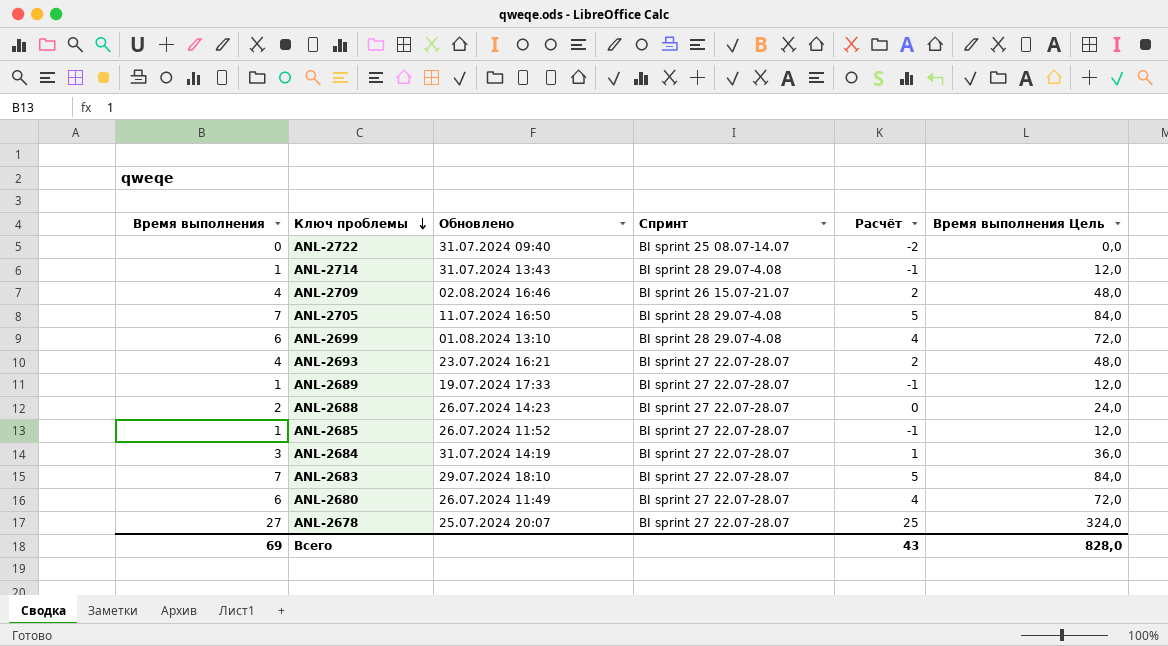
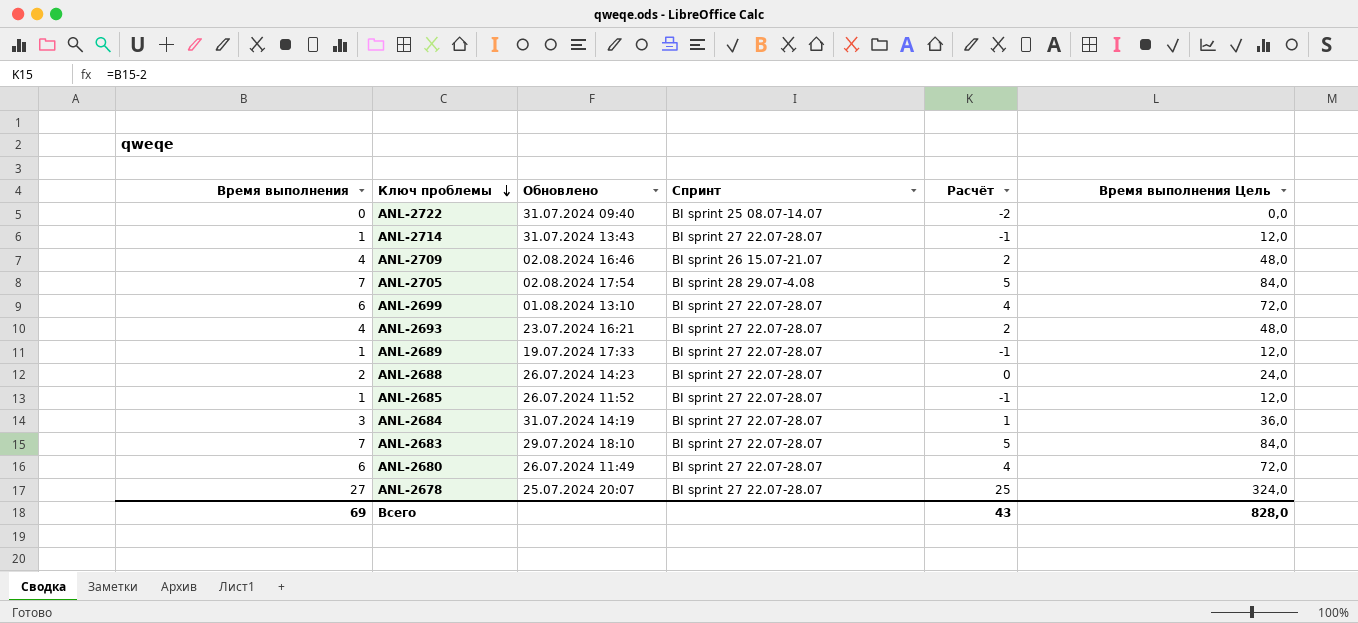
ANL-2714 | Спринт: BI sprint 28 29.07-4.08 -> BI sprint 27 22.07-28.07
ANL-2705 | Обновленo: 11.07.2024 16:50 -> 02.08.2024 17:54
ANL-2699 | Спринт: BI sprint 28 29.07-4.08 -> BI sprint 27 22.07-28.07

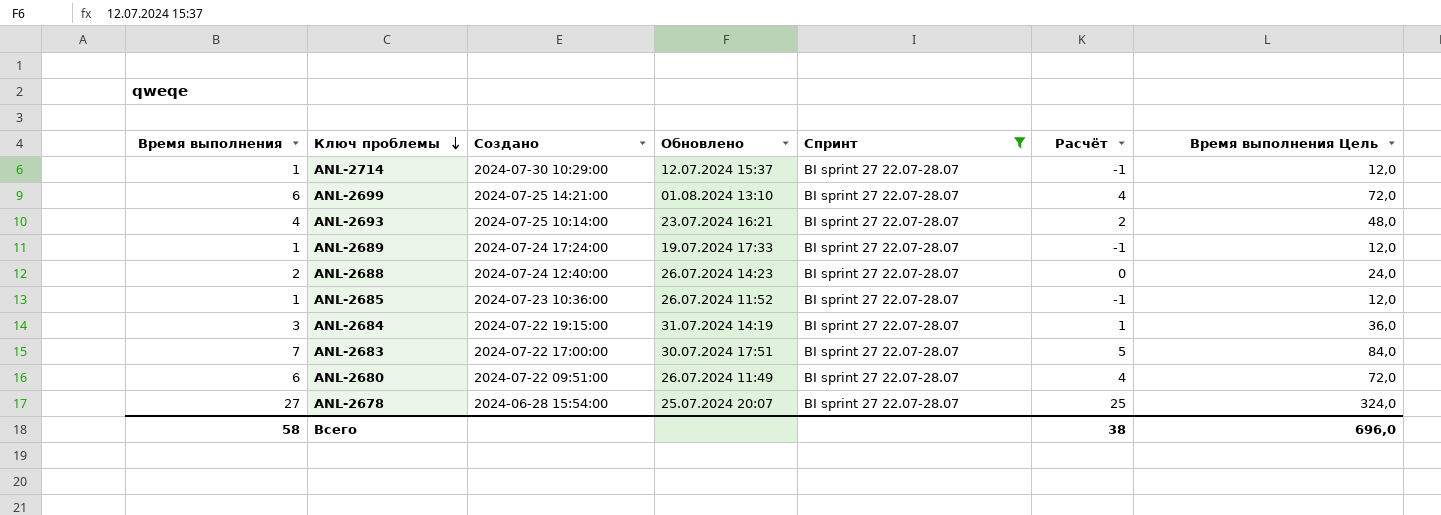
filter: none -> Спринт = BI sprint 27 22.07-28.07
column Создано | position: none -> 3
ANL-2714 | Обновленo: 31.07.2024 13:43 -> 12.07.2024 15:37
ANL-2683 | Обновленo: 29.07.2024 18:10 -> 30.07.2024 17:51
Всего | Время выполнения: 69 -> 58
Всего | Расчёт: 43 -> 38
Всего | Время выполнения Цель: 828,0 -> 696,0

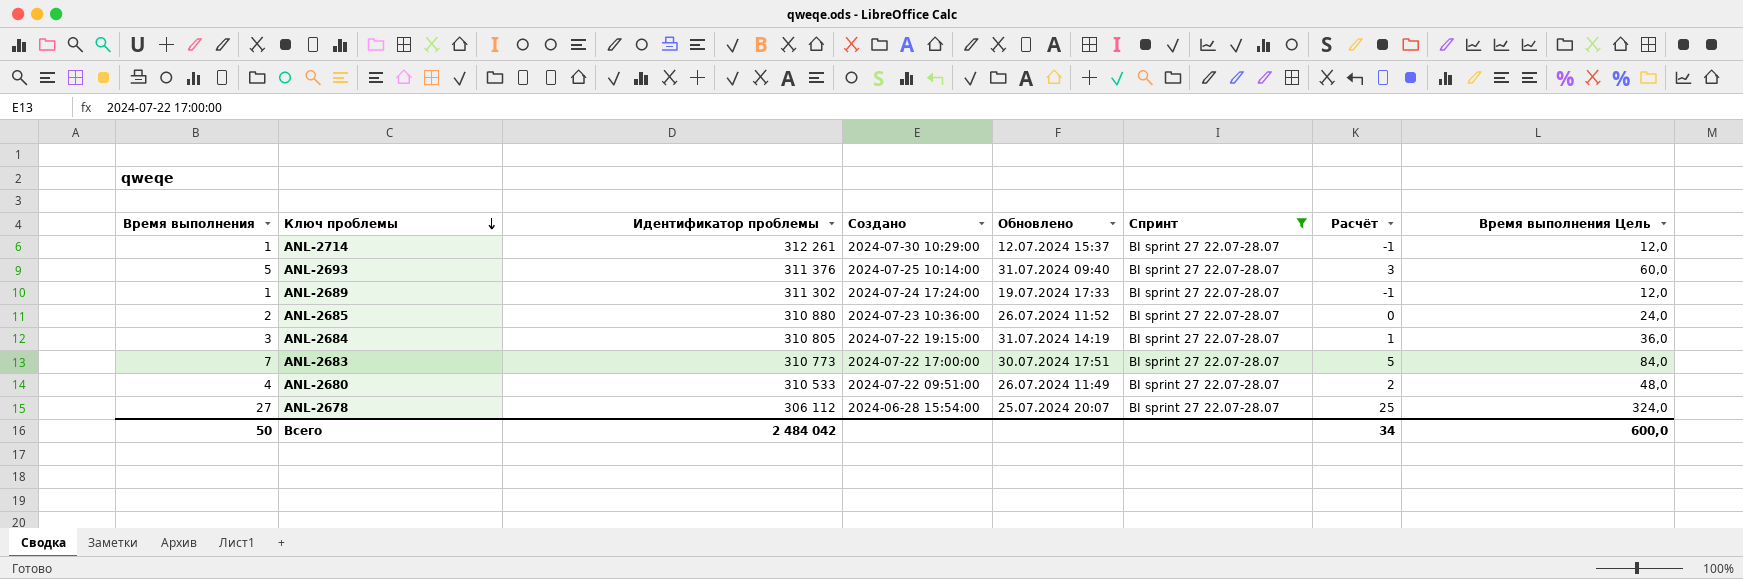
column Идентификатор проблемы | position: none -> 3
row ANL-2699: 6 | 2024-07-25 14:21:00 | 01.08.2024 13:10 | BI sprint 27 22.07-28.07 | 4 | 72,0 -> none
row ANL-2688: 2 | 2024-07-24 12:40:00 | 26.07.2024 14:23 | BI sprint 27 22.07-28.07 | 0 | 24,0 -> none
ANL-2693 | Время выполнения: 4 -> 5
ANL-2693 | Обновленo: 23.07.2024 16:21 -> 31.07.2024 09:40
ANL-2693 | Расчёт: 2 -> 3
ANL-2693 | Время выполнения Цель: 48,0 -> 60,0
ANL-2685 | Время выполнения: 1 -> 2
ANL-2685 | Расчёт: -1 -> 0
ANL-2685 | Время выполнения Цель: 12,0 -> 24,0
ANL-2680 | Время выполнения: 6 -> 4
ANL-2680 | Расчёт: 4 -> 2
ANL-2680 | Время выполнения Цель: 72,0 -> 48,0
Всего | Время выполнения: 58 -> 50
Всего | Расчёт: 38 -> 34
Всего | Время выполнения Цель: 696,0 -> 600,0

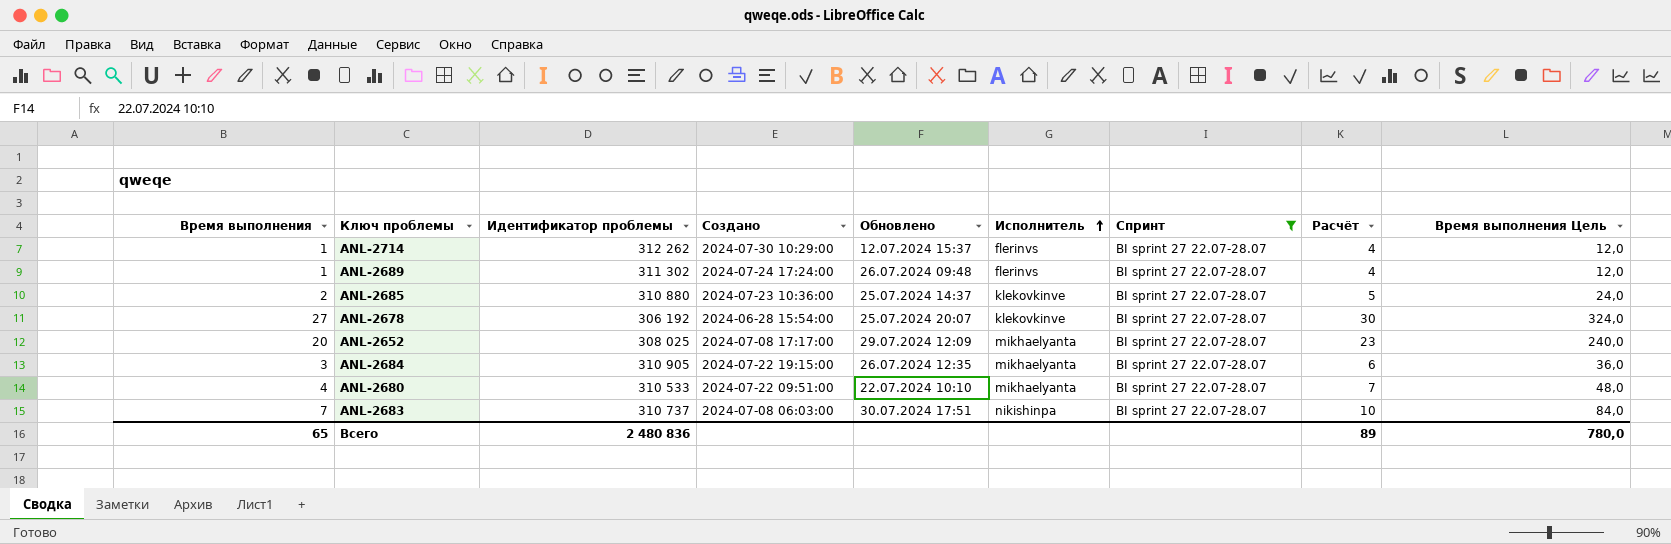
row order: Ключ проблемы descending -> Исполнитель ascending
column Исполнитель | position: none -> 6
column Расчёт | formula: [Время выполнения] - 2 -> [Время выполнения] + 3
row ANL-2693: 5 | 311 376 | 2024-07-25 10:14:00 | 31.07.2024 09:40 | BI sprint 27 22.07-28.07 | 3 | 60,0 -> none
ANL-2714 | Идентификатор проблемы: 312 261 -> 312 262
ANL-2689 | Обновленo: 19.07.2024 17:33 -> 26.07.2024 09:48
ANL-2685 | Обновленo: 26.07.2024 11:52 -> 25.07.2024 14:37
ANL-2678 | Идентификатор проблемы: 306 112 -> 306 192
row ANL-2652: none -> 20 | 308 025 | 2024-07-08 17:17:00 | 29.07.2024 12:09 | mikhaelyanta | BI sprint 27 22.07-28.07 | 23 | 240,0
ANL-2684 | Идентификатор проблемы: 310 805 -> 310 905
ANL-2684 | Обновленo: 31.07.2024 14:19 -> 26.07.2024 12:35
ANL-2680 | Обновленo: 26.07.2024 11:49 -> 22.07.2024 10:10
ANL-2683 | Идентификатор проблемы: 310 773 -> 310 737
ANL-2683 | Создано: 2024-07-22 17:00:00 -> 2024-07-08 06:03:00
Всего | Время выполнения: 50 -> 65
Всего | Идентификатор проблемы: 2 484 042 -> 2 480 836
Всего | Расчёт: 34 -> 89
Всего | Время выполнения Цель: 600,0 -> 780,0

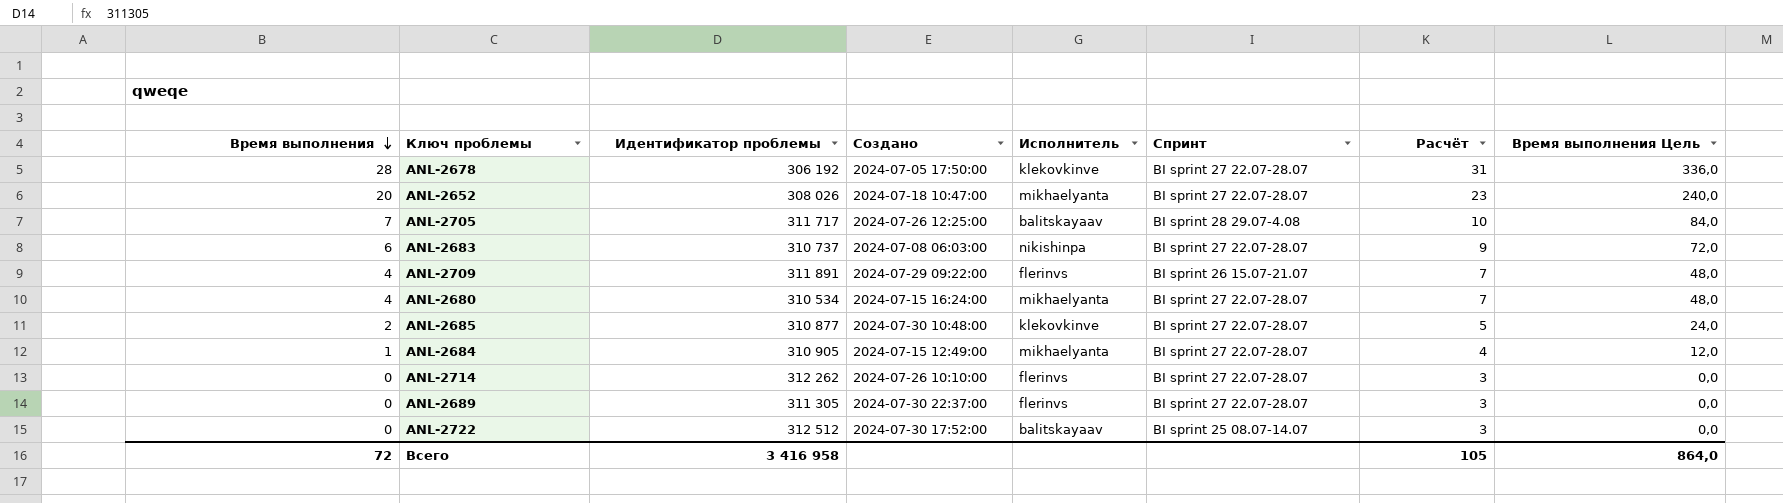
filter: Спринт = BI sprint 27 22.07-28.07 -> none
row order: Исполнитель ascending -> Время выполнения descending
column Обновленo | position: 5 -> none
ANL-2678 | Время выполнения: 27 -> 28
ANL-2678 | Создано: 2024-06-28 15:54:00 -> 2024-07-05 17:50:00
ANL-2678 | Расчёт: 30 -> 31
ANL-2678 | Время выполнения Цель: 324,0 -> 336,0
ANL-2652 | Идентификатор проблемы: 308 025 -> 308 026
ANL-2652 | Создано: 2024-07-08 17:17:00 -> 2024-07-18 10:47:00
ANL-2683 | Время выполнения: 7 -> 6
ANL-2683 | Расчёт: 10 -> 9
ANL-2683 | Время выполнения Цель: 84,0 -> 72,0
ANL-2680 | Идентификатор проблемы: 310 533 -> 310 534
ANL-2680 | Создано: 2024-07-22 09:51:00 -> 2024-07-15 16:24:00
ANL-2685 | Идентификатор проблемы: 310 880 -> 310 877
ANL-2685 | Создано: 2024-07-23 10:36:00 -> 2024-07-30 10:48:00
ANL-2684 | Время выполнения: 3 -> 1
ANL-2684 | Создано: 2024-07-22 19:15:00 -> 2024-07-15 12:49:00
ANL-2684 | Расчёт: 6 -> 4
ANL-2684 | Время выполнения Цель: 36,0 -> 12,0
ANL-2714 | Время выполнения: 1 -> 0
ANL-2714 | Создано: 2024-07-30 10:29:00 -> 2024-07-26 10:10:00
ANL-2714 | Расчёт: 4 -> 3
ANL-2714 | Время выполнения Цель: 12,0 -> 0,0
ANL-2689 | Время выполнения: 1 -> 0
ANL-2689 | Идентификатор проблемы: 311 302 -> 311 305
ANL-2689 | Создано: 2024-07-24 17:24:00 -> 2024-07-30 22:37:00
ANL-2689 | Расчёт: 4 -> 3
ANL-2689 | Время выполнения Цель: 12,0 -> 0,0
Всего | Время выполнения: 65 -> 72
Всего | Идентификатор проблемы: 2 480 836 -> 3 416 958
Всего | Расчёт: 89 -> 105
Всего | Время выполнения Цель: 780,0 -> 864,0

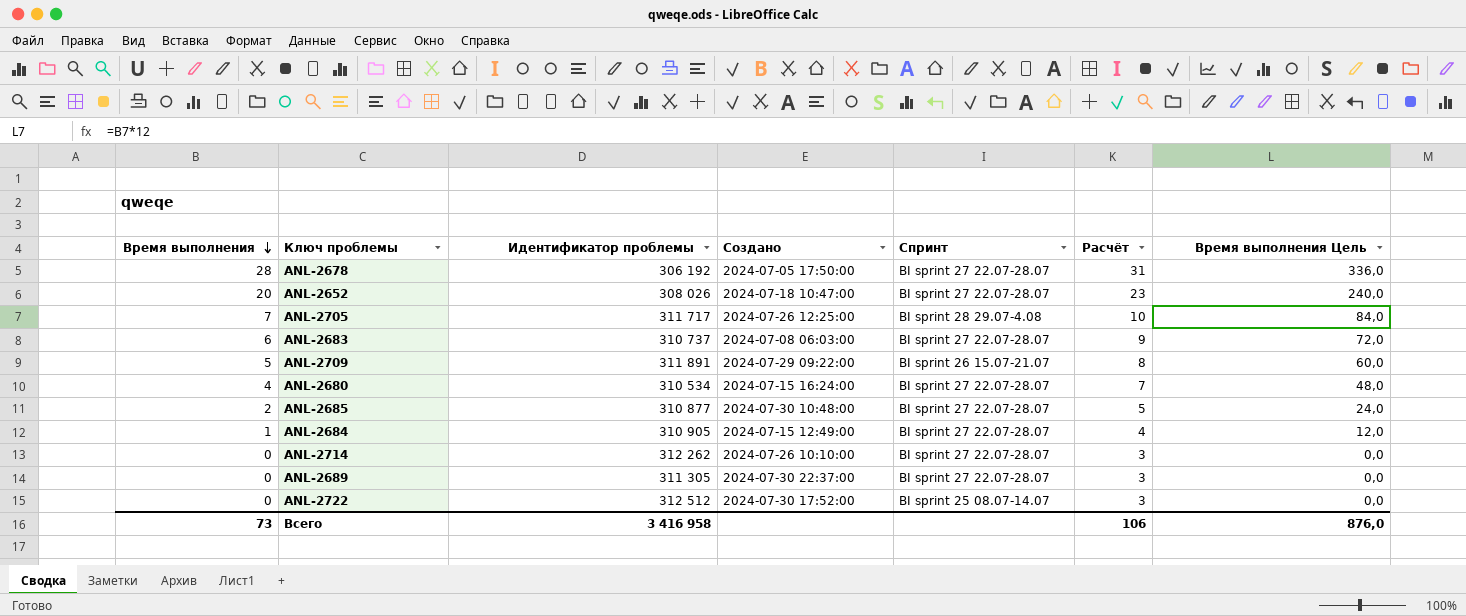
column Исполнитель | position: 5 -> none
ANL-2709 | Время выполнения: 4 -> 5
ANL-2709 | Расчёт: 7 -> 8
ANL-2709 | Время выполнения Цель: 48,0 -> 60,0
Всего | Время выполнения: 72 -> 73
Всего | Расчёт: 105 -> 106
Всего | Время выполнения Цель: 864,0 -> 876,0

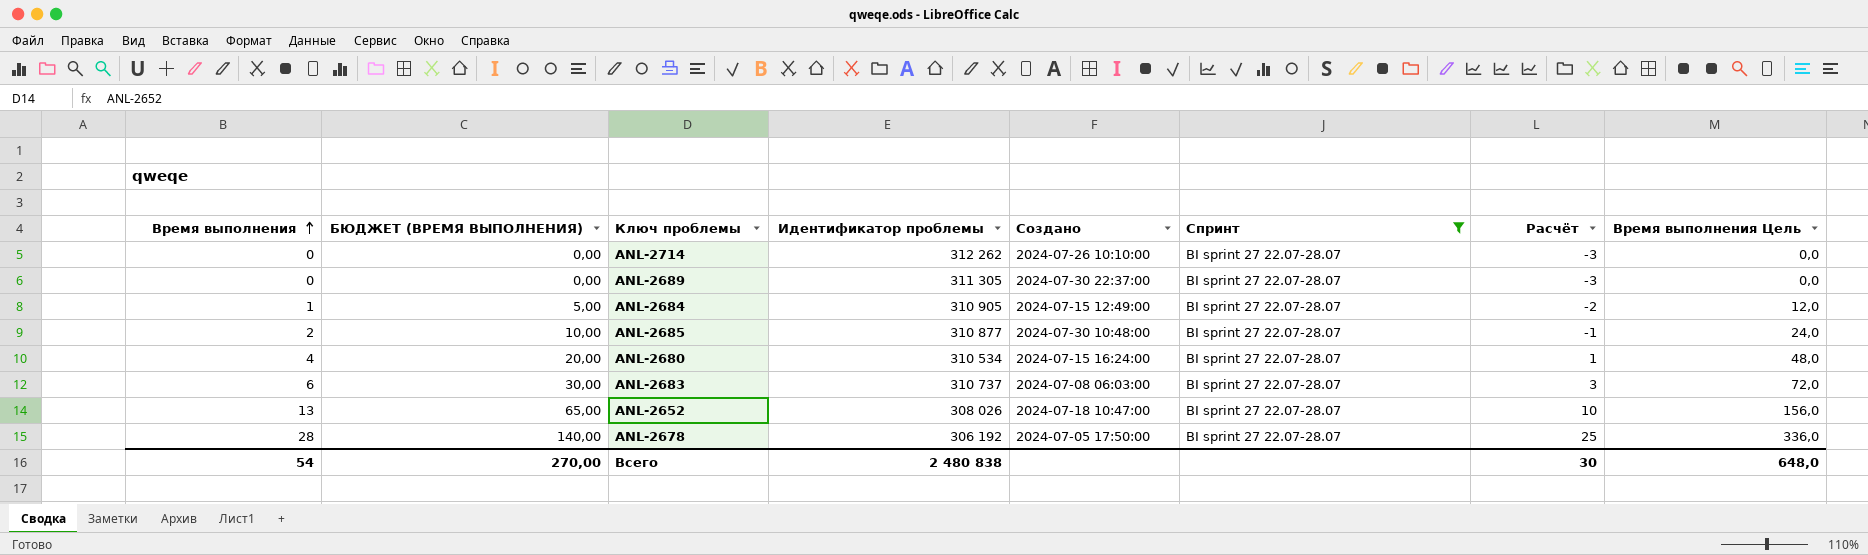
filter: none -> Спринт = BI sprint 27 22.07-28.07
row order: Время выполнения descending -> Время выполнения ascending
column БЮДЖЕТ (ВРЕМЯ ВЫПОЛНЕНИЯ) | formula: none -> [Время выполнения] * 5
column Расчёт | formula: [Время выполнения] + 3 -> [Время выполнения] - 3
ANL-2652 | Время выполнения: 20 -> 13
ANL-2652 | Время выполнения Цель: 240,0 -> 156,0
Всего | Время выполнения: 73 -> 54
Всего | Идентификатор проблемы: 3 416 958 -> 2 480 838
Всего | Расчёт: 106 -> 30
Всего | Время выполнения Цель: 876,0 -> 648,0

